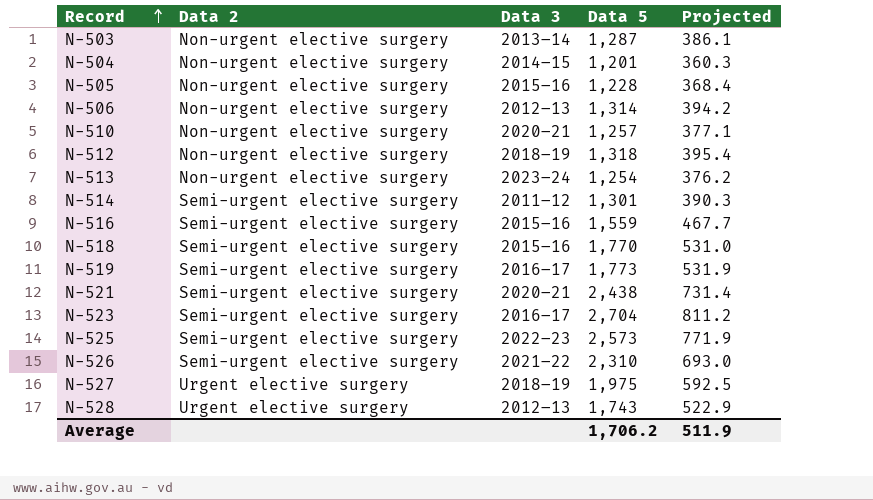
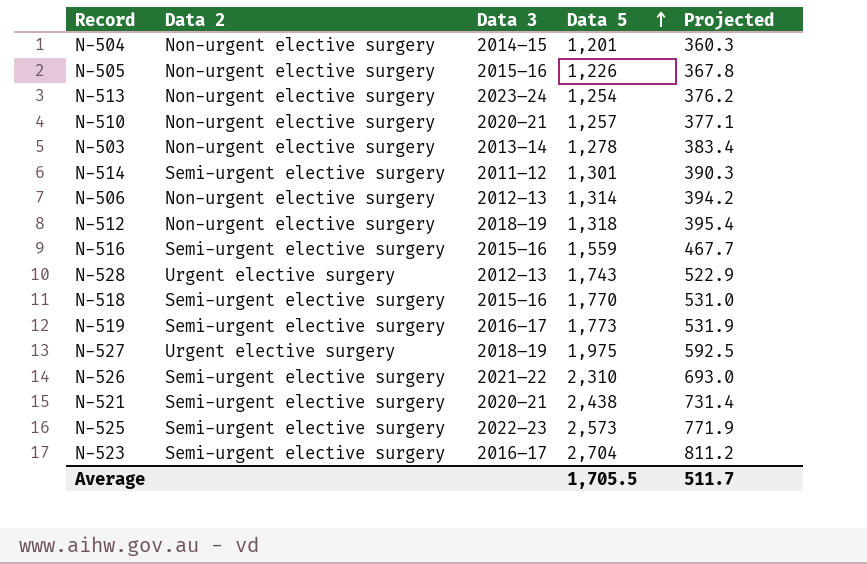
row order: Record ascending -> Data 5 ascending
N-505 | Data 5: 1,228 -> 1,226
N-505 | Projected: 368.4 -> 367.8
N-503 | Data 5: 1,287 -> 1,278
N-503 | Projected: 386.1 -> 383.4
Average | Data 5: 1,706.2 -> 1,705.5
Average | Projected: 511.9 -> 511.7

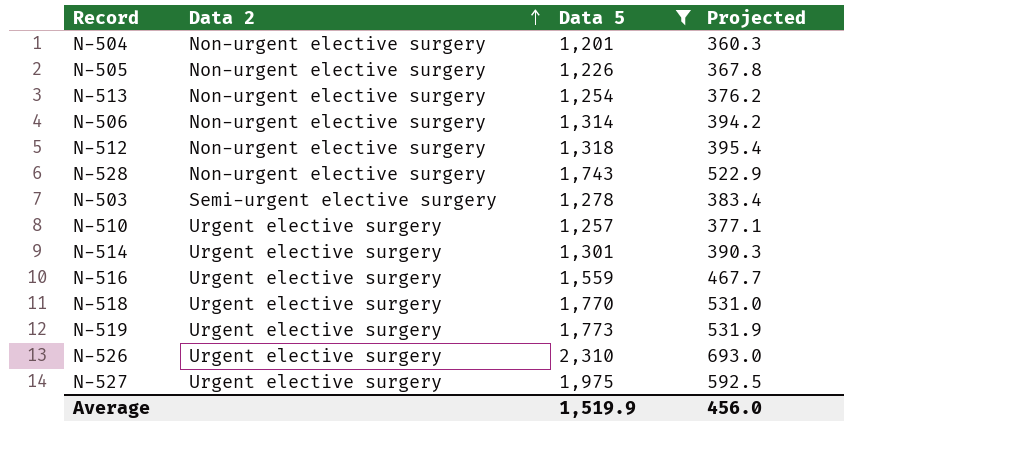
filter: none -> Data 5 <= 2,310
row order: Data 5 ascending -> Data 2 ascending
column Data 3 | position: 3 -> none
N-528 | Data 2: Urgent elective surgery -> Non-urgent elective surgery
N-503 | Data 2: Non-urgent elective surgery -> Semi-urgent elective surgery
N-510 | Data 2: Non-urgent elective surgery -> Urgent elective surgery
N-514 | Data 2: Semi-urgent elective surgery -> Urgent elective surgery
N-516 | Data 2: Semi-urgent elective surgery -> Urgent elective surgery
N-518 | Data 2: Semi-urgent elective surgery -> Urgent elective surgery
N-519 | Data 2: Semi-urgent elective surgery -> Urgent elective surgery
N-526 | Data 2: Semi-urgent elective surgery -> Urgent elective surgery
Average | Data 5: 1,705.5 -> 1,519.9
Average | Projected: 511.7 -> 456.0

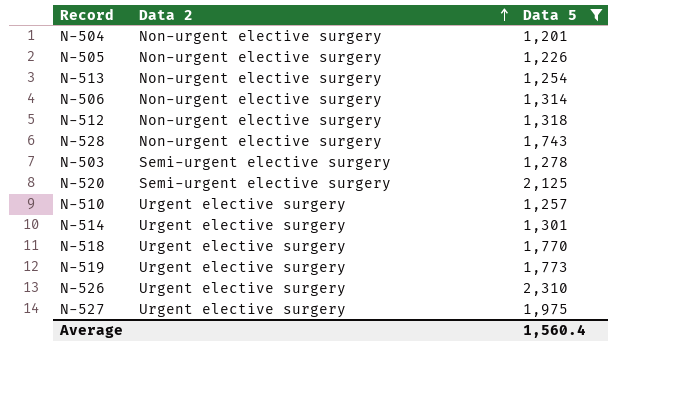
column Projected | formula: [Data 5] * 0.3 -> none
row N-516: Urgent elective surgery | 1,559 | 467.7 -> none
row N-520: none -> Semi-urgent elective surgery | 2,125
Average | Data 5: 1,519.9 -> 1,560.4

